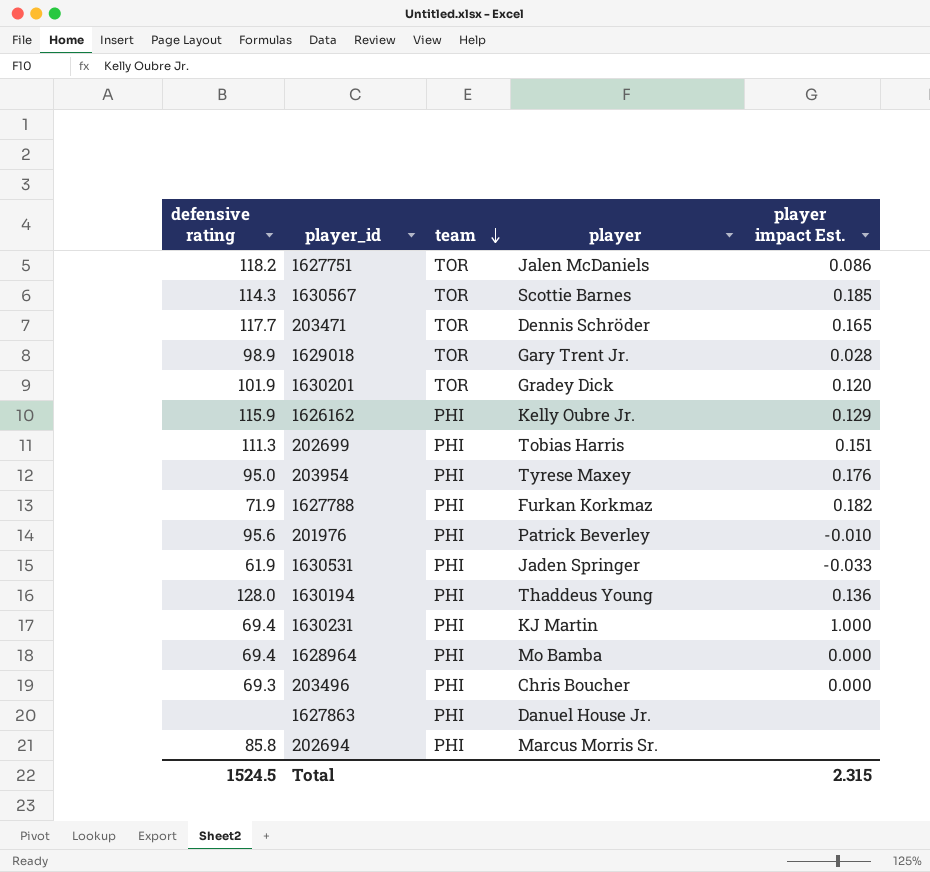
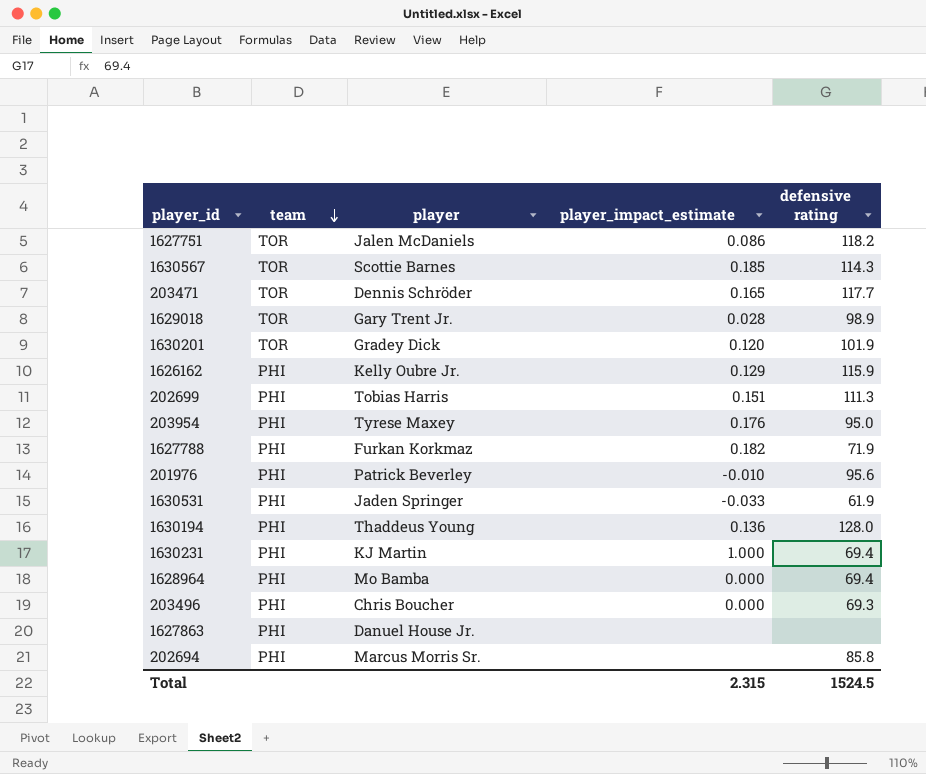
column name: player impact Est. -> player_impact_estimate
column defensive rating | position: 1 -> 5

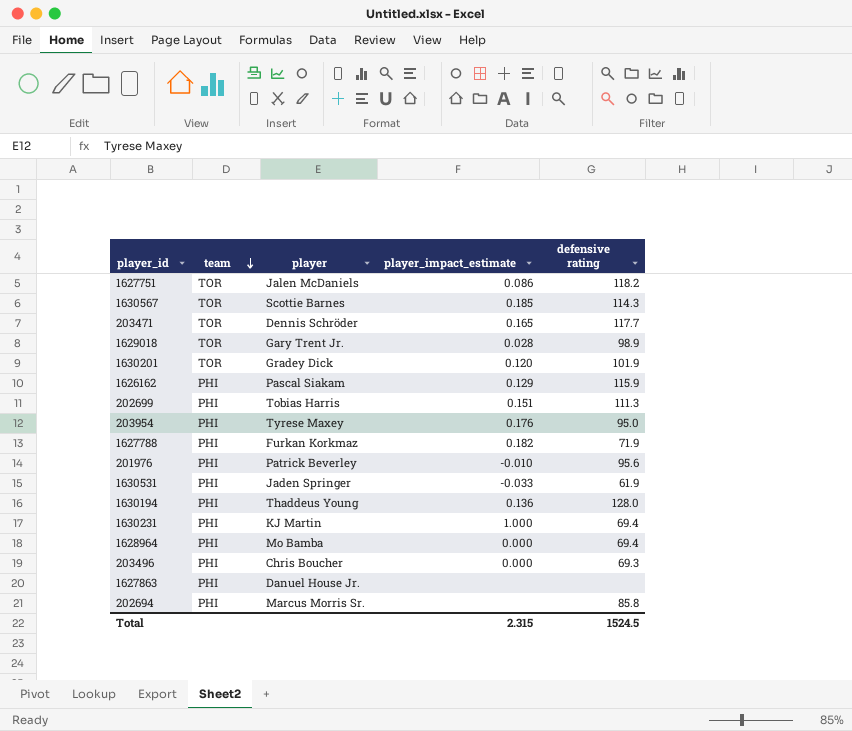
1626162 | player: Kelly Oubre Jr. -> Pascal Siakam

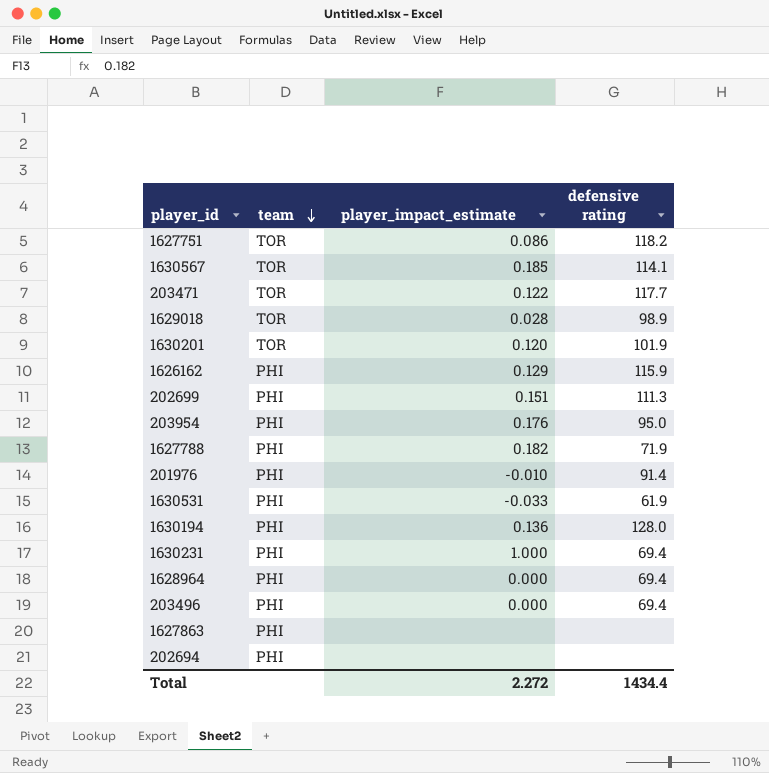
column player | position: 3 -> none
1630567 | defensive rating: 114.3 -> 114.1
203471 | player_impact_estimate: 0.165 -> 0.122
201976 | defensive rating: 95.6 -> 91.4
203496 | defensive rating: 69.3 -> 69.4
202694 | defensive rating: 85.8 -> none
Total | player_impact_estimate: 2.315 -> 2.272
Total | defensive rating: 1524.5 -> 1434.4

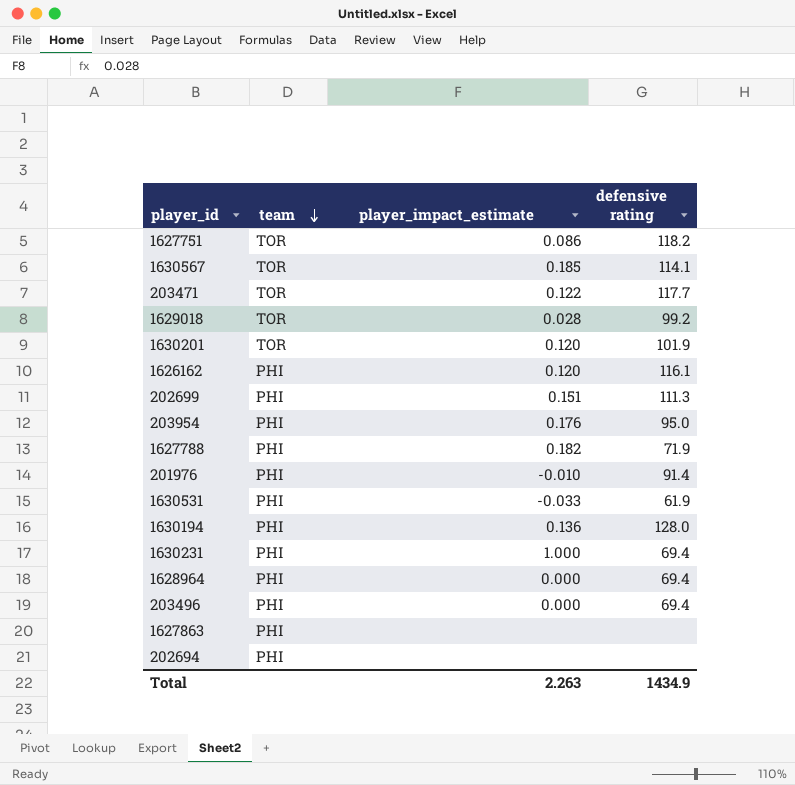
1629018 | defensive rating: 98.9 -> 99.2
1626162 | player_impact_estimate: 0.129 -> 0.120
1626162 | defensive rating: 115.9 -> 116.1
Total | player_impact_estimate: 2.272 -> 2.263
Total | defensive rating: 1434.4 -> 1434.9

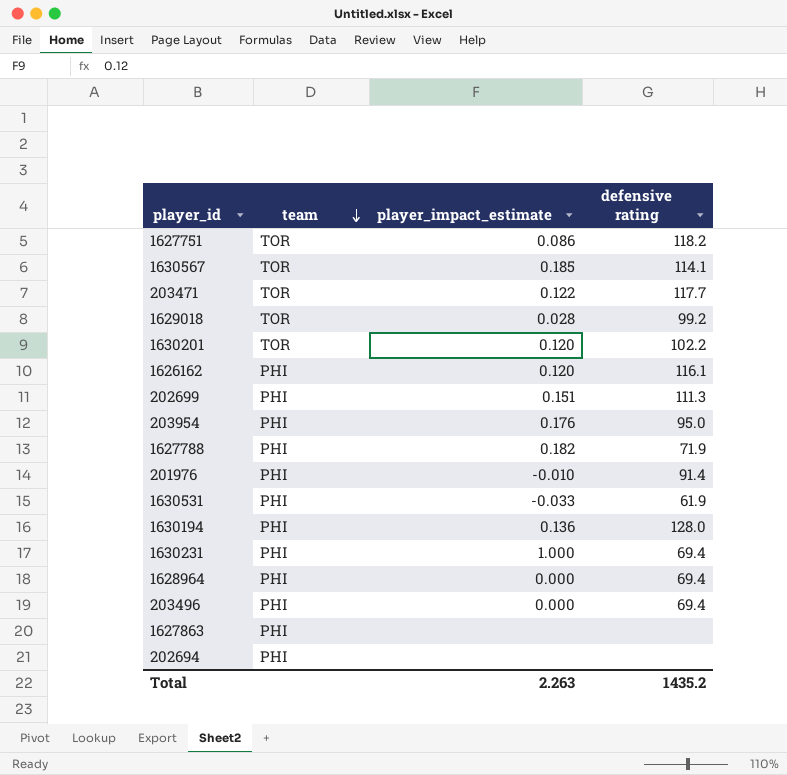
1630201 | defensive rating: 101.9 -> 102.2
Total | defensive rating: 1434.9 -> 1435.2

